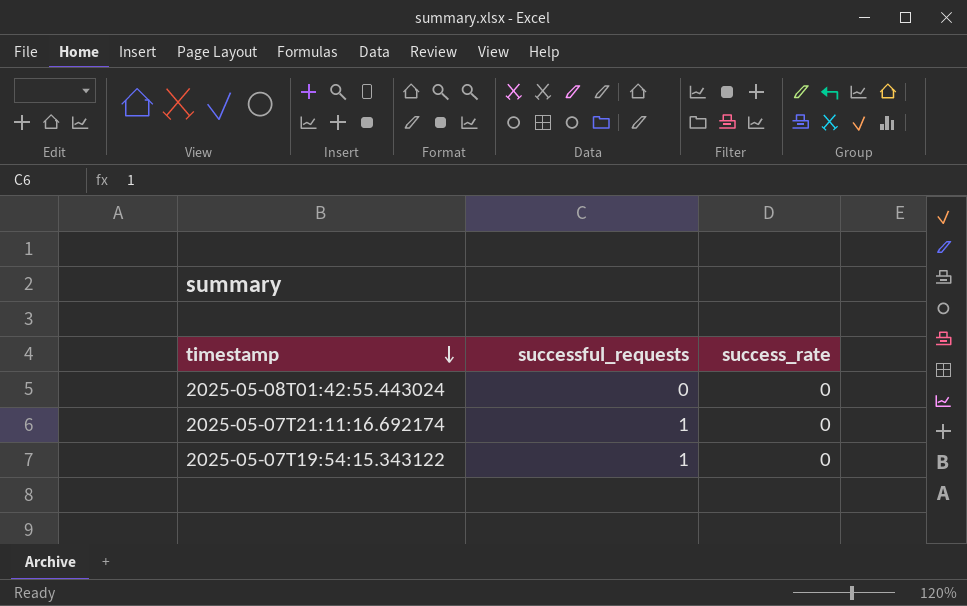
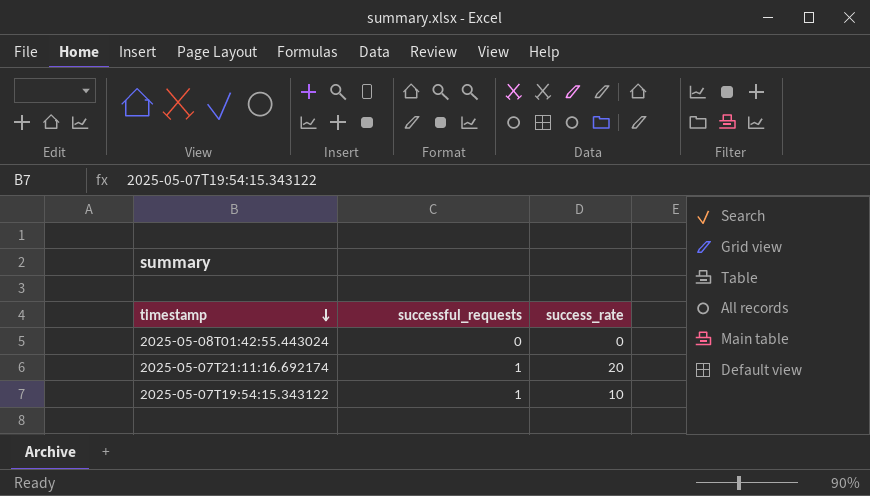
2025-05-07T21:11:16.692174 | success_rate: 0 -> 20
2025-05-07T19:54:15.343122 | success_rate: 0 -> 10

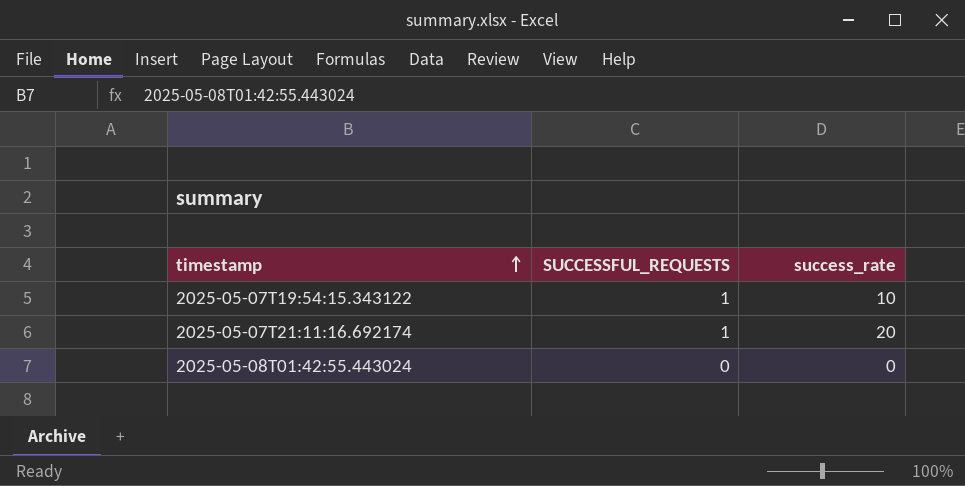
row order: timestamp descending -> timestamp ascending
column name: successful_requests -> SUCCESSFUL_REQUESTS

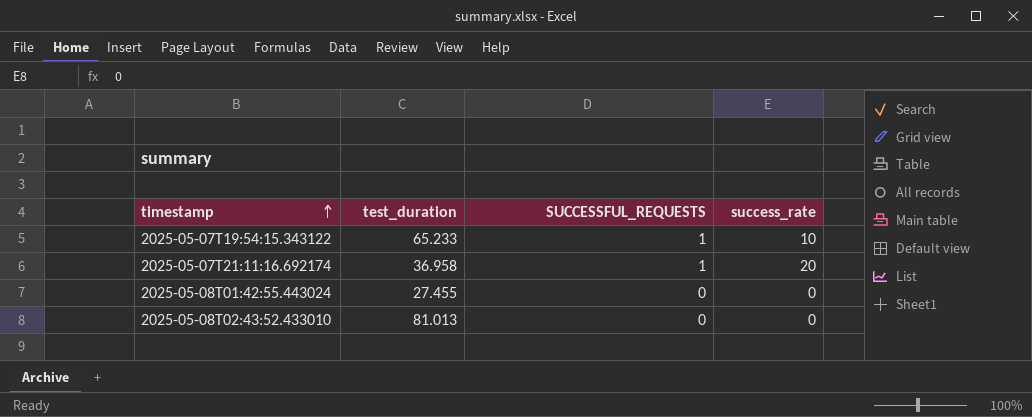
column test_duration | position: none -> 2
row 2025-05-08T02:43:52.433010: none -> 81.013 | 0 | 0

